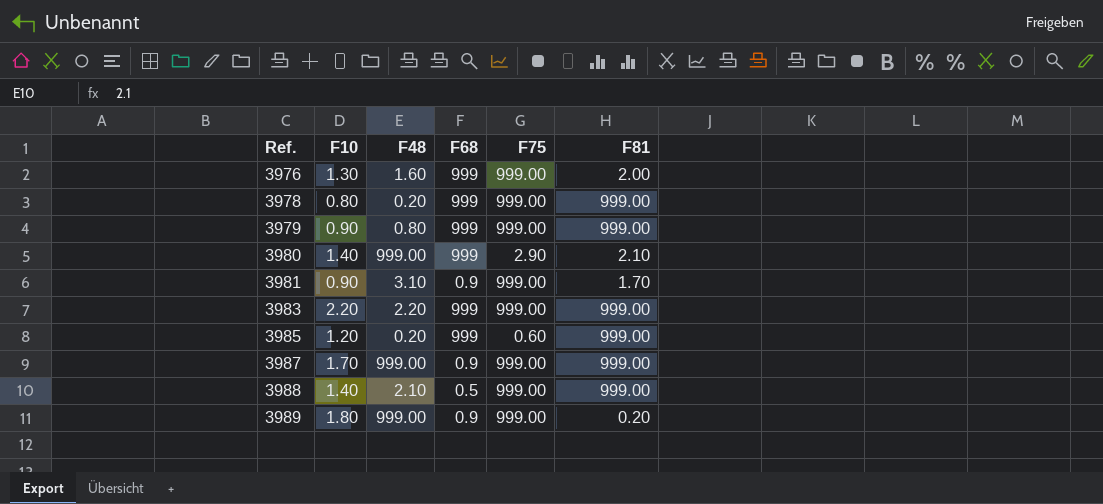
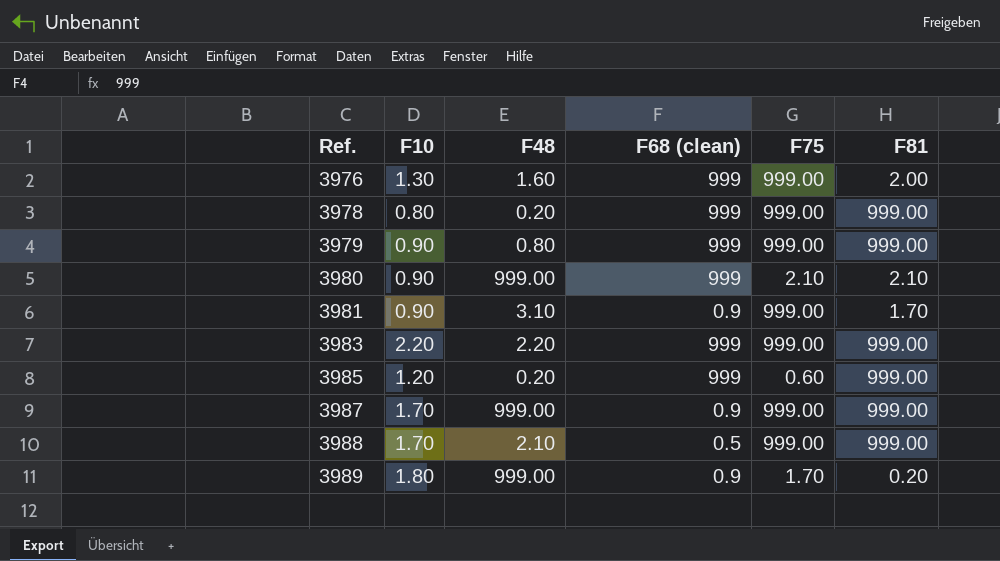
column name: F68 -> F68 (clean)
3980 | F10: 1.40 -> 0.90
3980 | F75: 2.90 -> 2.10
3988 | F10: 1.40 -> 1.70
3989 | F75: 999.00 -> 1.70

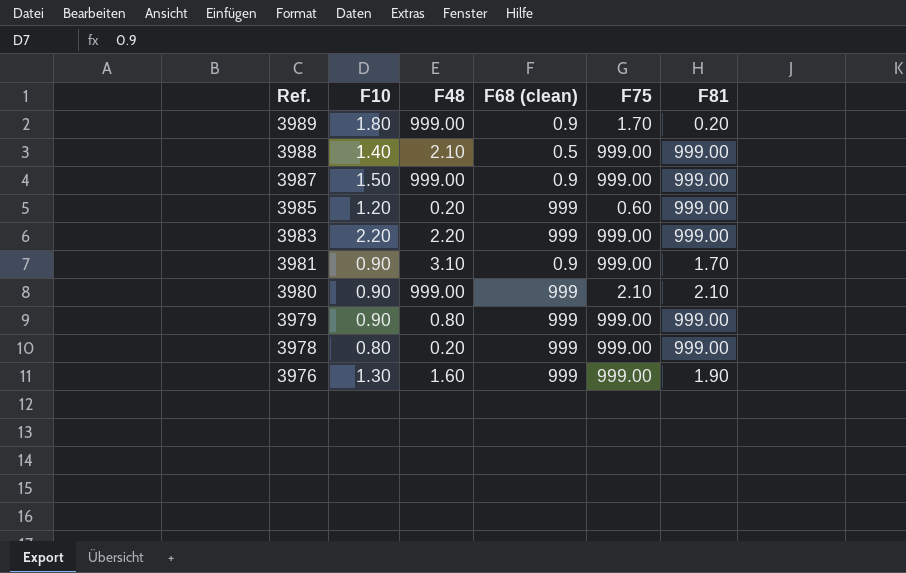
row order: Ref. ascending -> Ref. descending
3988 | F10: 1.70 -> 1.40
3987 | F10: 1.70 -> 1.50
3976 | F81: 2.00 -> 1.90

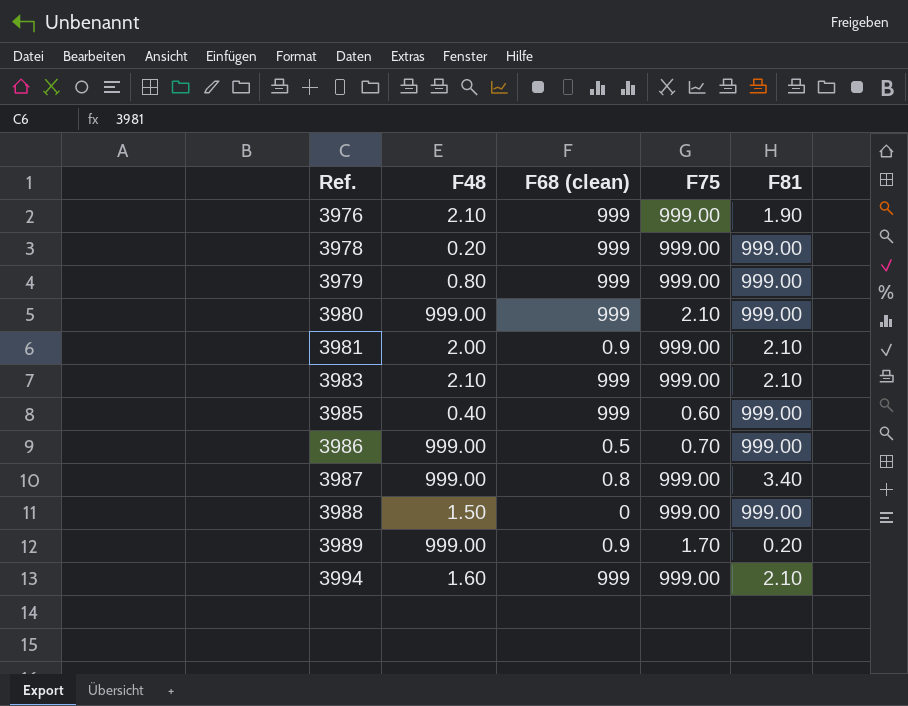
row order: Ref. descending -> Ref. ascending
column F10 | position: 2 -> none
3976 | F48: 1.60 -> 2.10
3980 | F81: 2.10 -> 999.00
3981 | F48: 3.10 -> 2.00
3981 | F81: 1.70 -> 2.10
3983 | F48: 2.20 -> 2.10
3983 | F81: 999.00 -> 2.10
3985 | F48: 0.20 -> 0.40
row 3986: none -> 999.00 | 0.5 | 0.70 | 999.00
3987 | F68 (clean): 0.9 -> 0.8
3987 | F81: 999.00 -> 3.40
3988 | F48: 2.10 -> 1.50
3988 | F68 (clean): 0.5 -> 0
row 3994: none -> 1.60 | 999 | 999.00 | 2.10

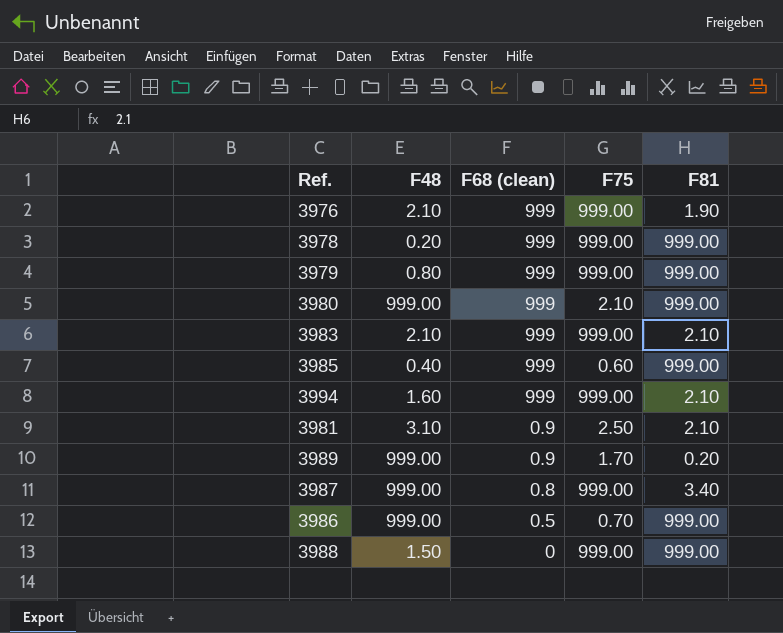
row order: Ref. ascending -> F68 (clean) descending
3981 | F48: 2.00 -> 3.10
3981 | F75: 999.00 -> 2.50

